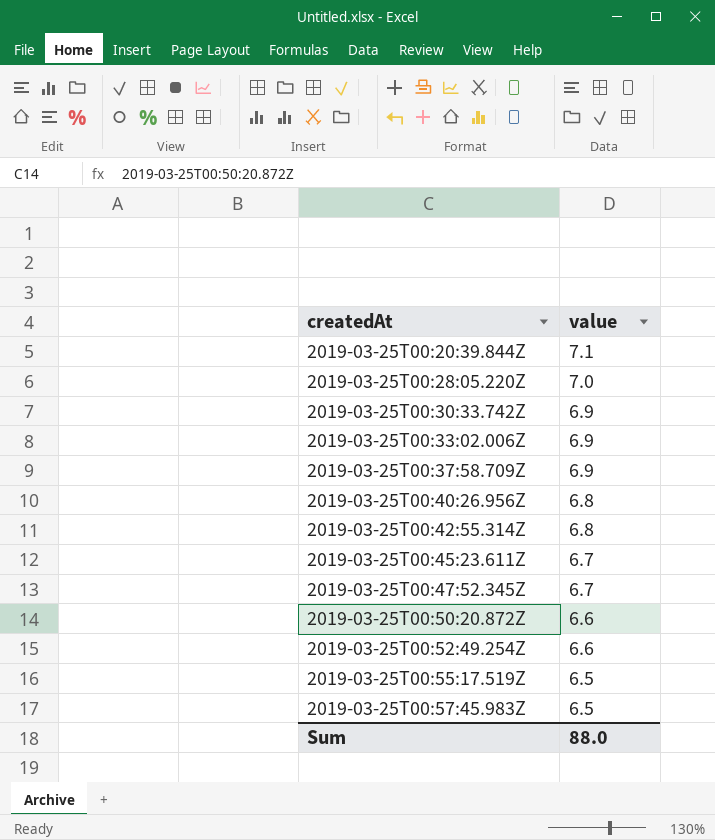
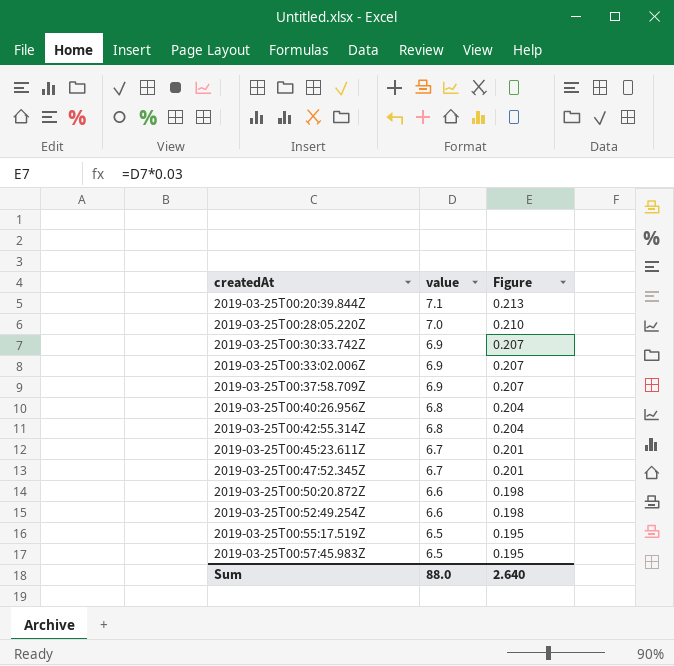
column Figure | formula: none -> [value] * 0.03

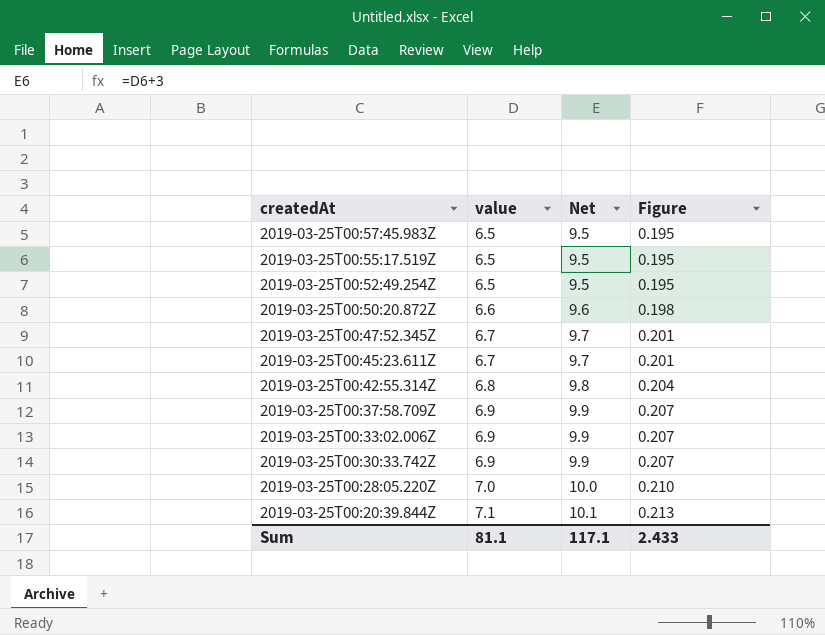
row order: createdAt ascending -> createdAt descending
column Net | formula: none -> [value] + 3
row 2019-03-25T00:40:26.956Z: 6.8 | 0.204 -> none
2019-03-25T00:52:49.254Z | value: 6.6 -> 6.5
2019-03-25T00:52:49.254Z | Figure: 0.198 -> 0.195
Sum | value: 88.0 -> 81.1
Sum | Figure: 2.640 -> 2.433

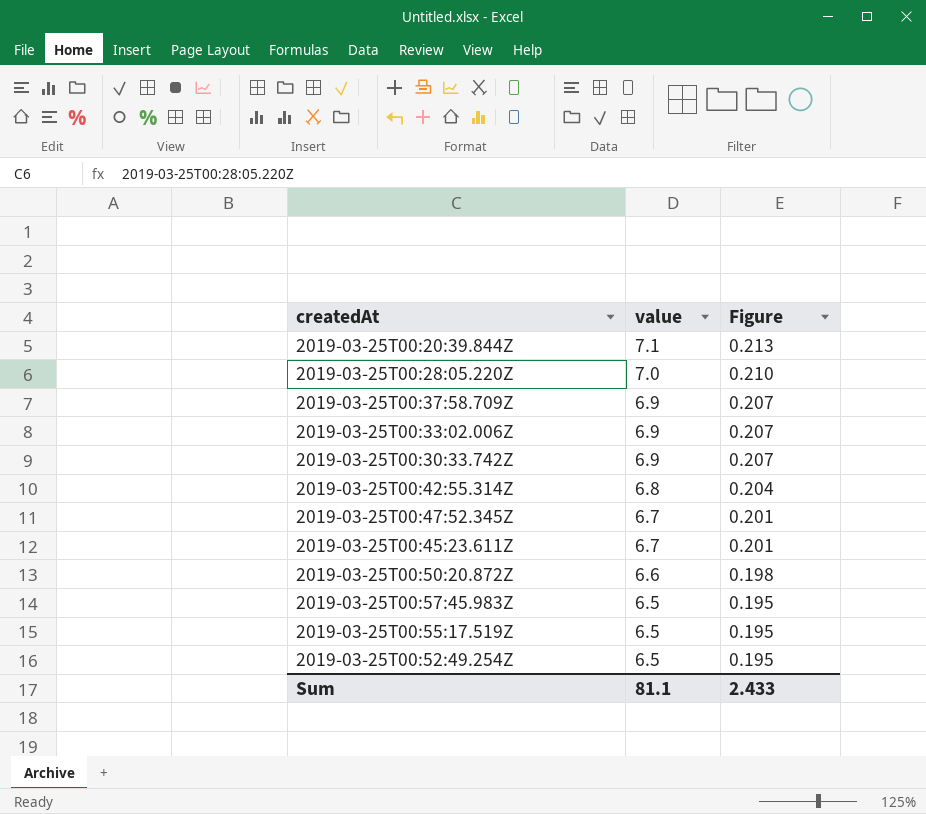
row order: createdAt descending -> value descending
column Net | formula: [value] + 3 -> none

